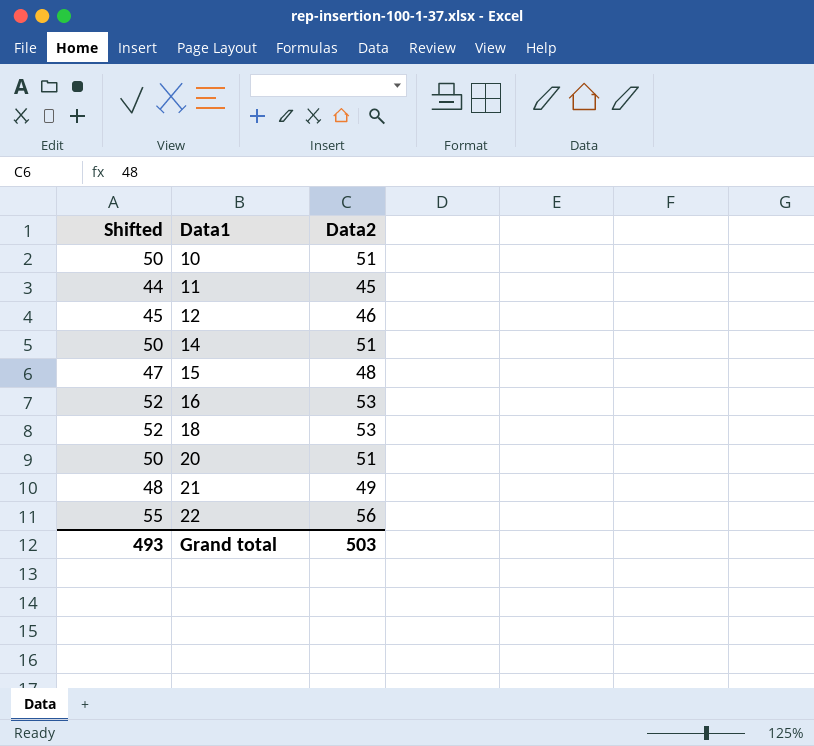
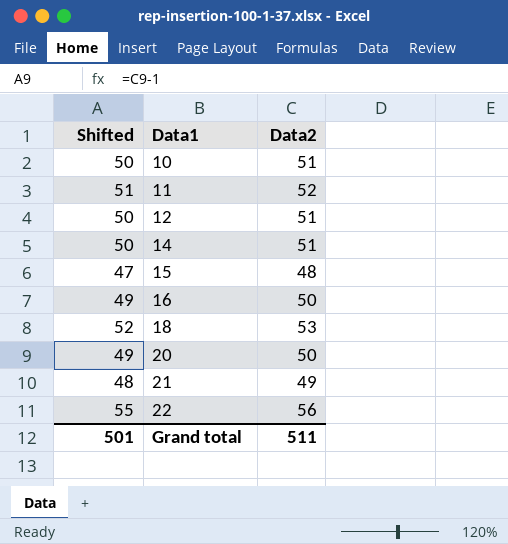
11 | Shifted: 44 -> 51
11 | Data2: 45 -> 52
12 | Shifted: 45 -> 50
12 | Data2: 46 -> 51
16 | Shifted: 52 -> 49
16 | Data2: 53 -> 50
20 | Shifted: 50 -> 49
20 | Data2: 51 -> 50
Grand total | Shifted: 493 -> 501
Grand total | Data2: 503 -> 511

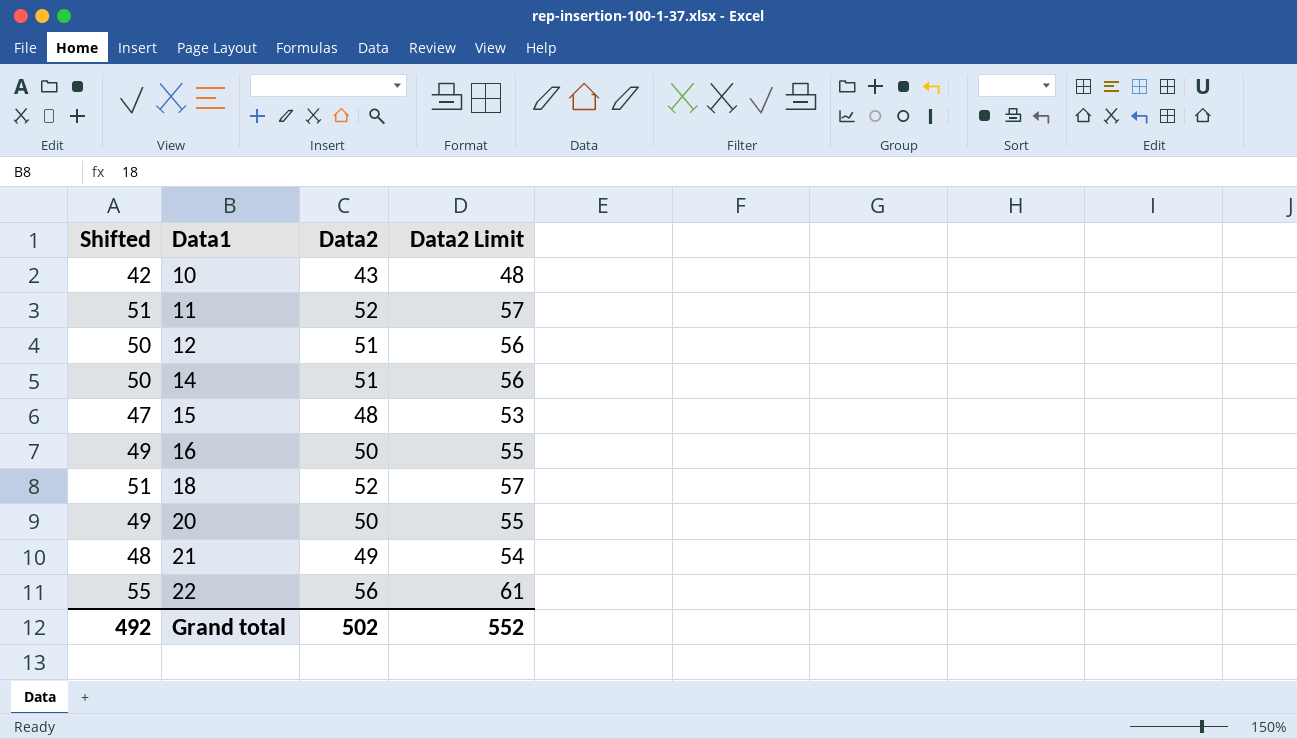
column Data2 Limit | formula: none -> [Data2] + 5
10 | Shifted: 50 -> 42
10 | Data2: 51 -> 43
18 | Shifted: 52 -> 51
18 | Data2: 53 -> 52
Grand total | Shifted: 501 -> 492
Grand total | Data2: 511 -> 502

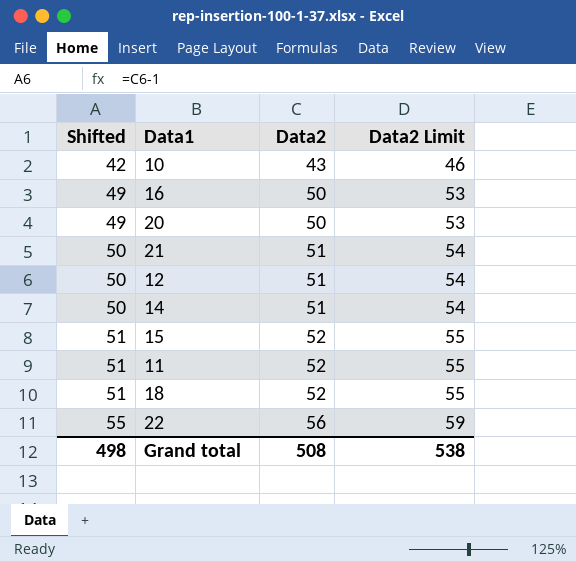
row order: Data1 ascending -> Shifted ascending
column Data2 Limit | formula: [Data2] + 5 -> [Data2] + 3
21 | Shifted: 48 -> 50
21 | Data2: 49 -> 51
15 | Shifted: 47 -> 51
15 | Data2: 48 -> 52
Grand total | Shifted: 492 -> 498
Grand total | Data2: 502 -> 508
Grand total | Data2 Limit: 552 -> 538

